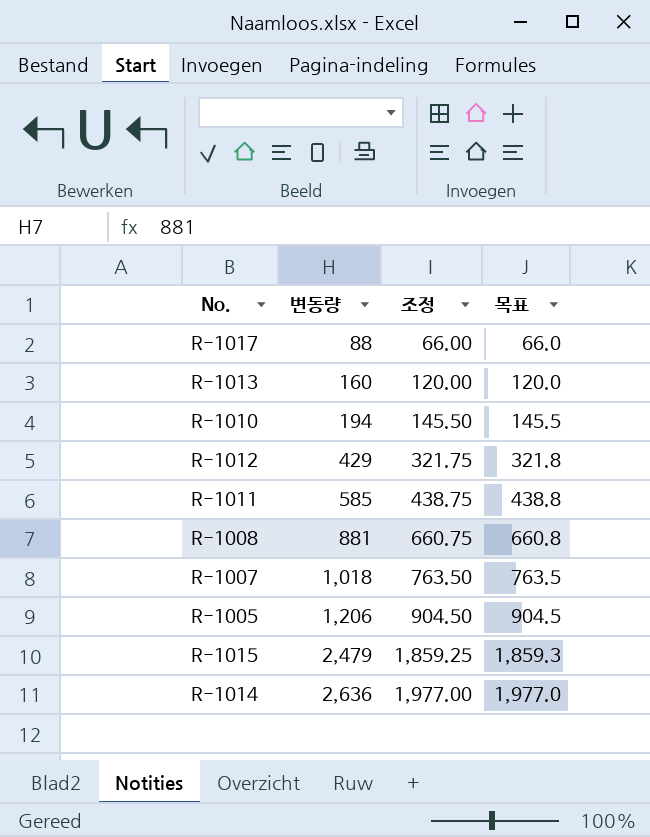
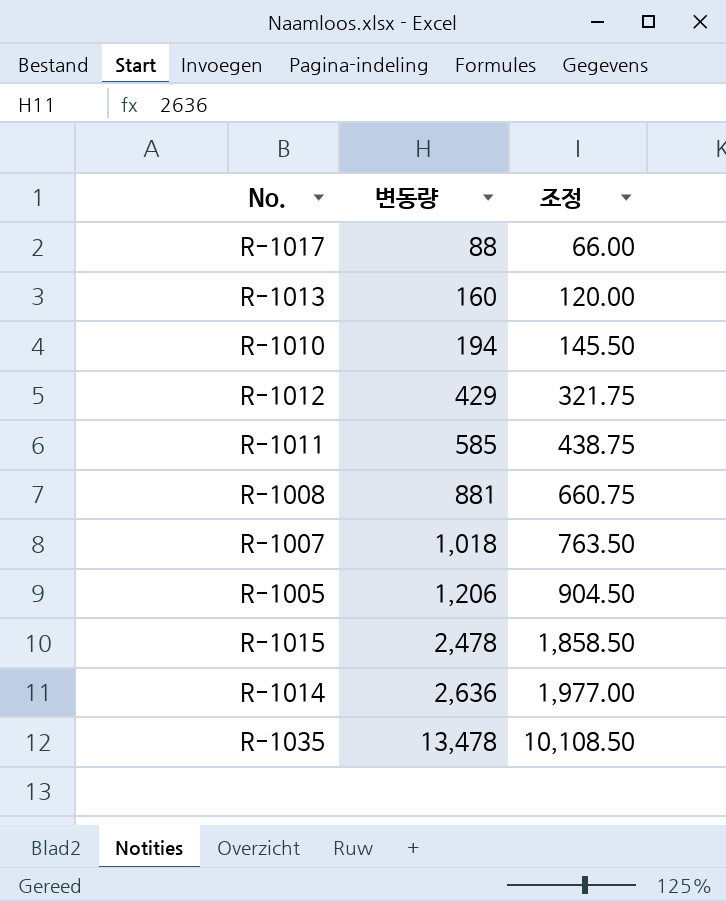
column 목표 | formula: [변동량] * 0.75 -> none
R-1015 | 변동량: 2,479 -> 2,478
R-1015 | 조정: 1,859.25 -> 1,858.50
row R-1035: none -> 13,478 | 10,108.50

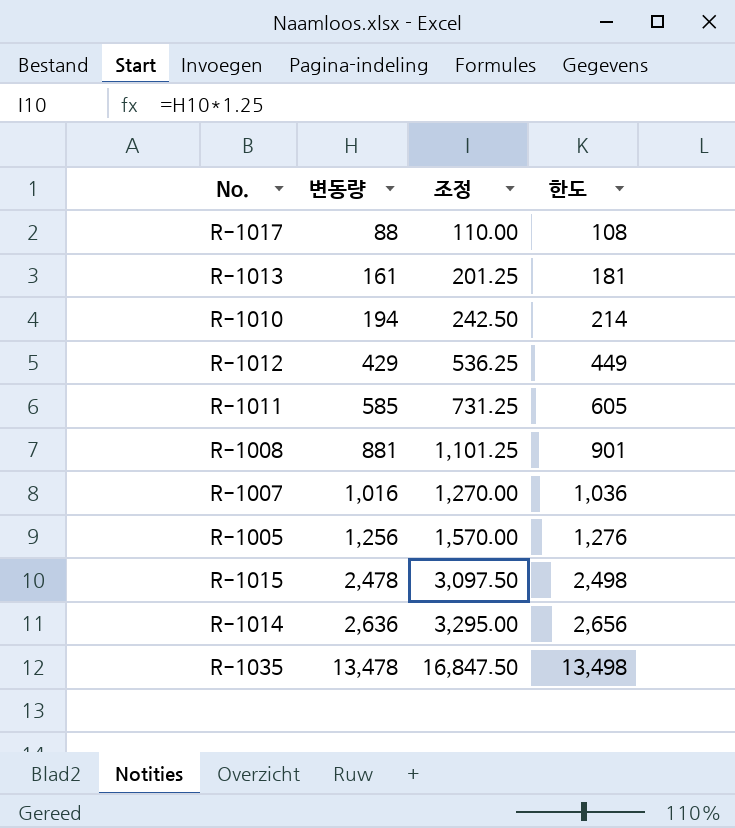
column 조정 | formula: [변동량] * 0.75 -> [변동량] * 1.25
column 한도 | formula: none -> [변동량] + 20
R-1013 | 변동량: 160 -> 161
R-1007 | 변동량: 1,018 -> 1,016
R-1005 | 변동량: 1,206 -> 1,256

